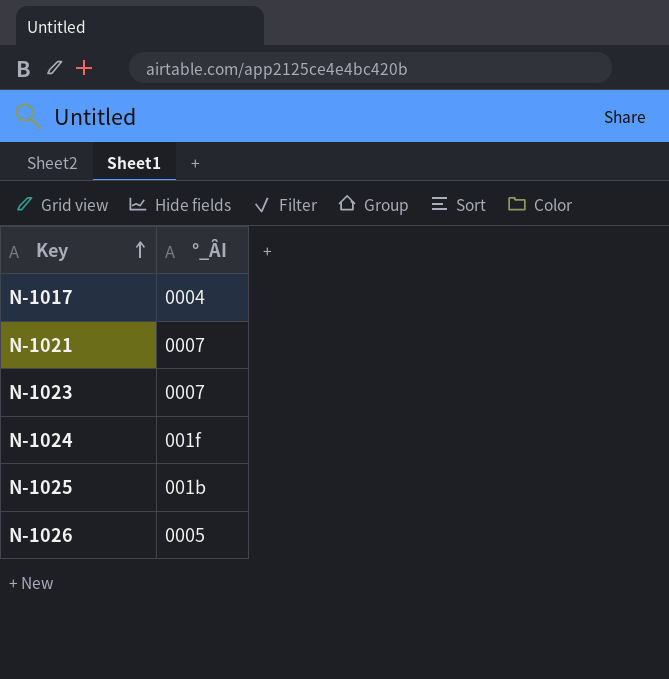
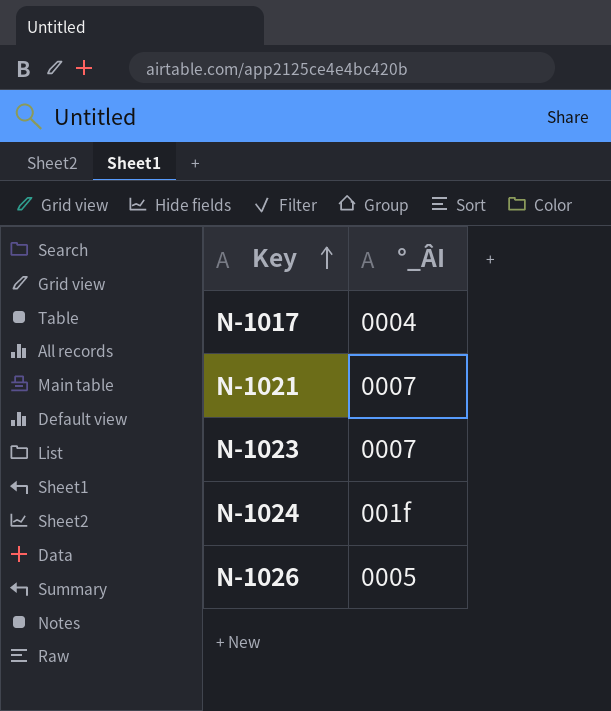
row N-1025: 001b -> none

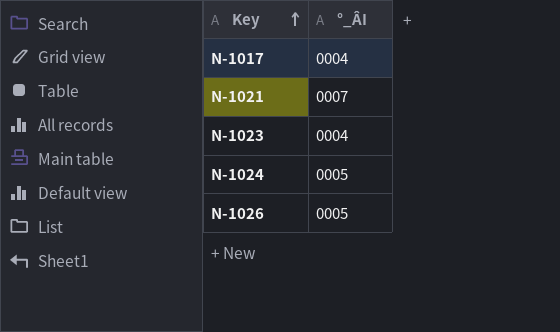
N-1023 | °_ÂI: 0007 -> 0004
N-1024 | °_ÂI: 001f -> 0005

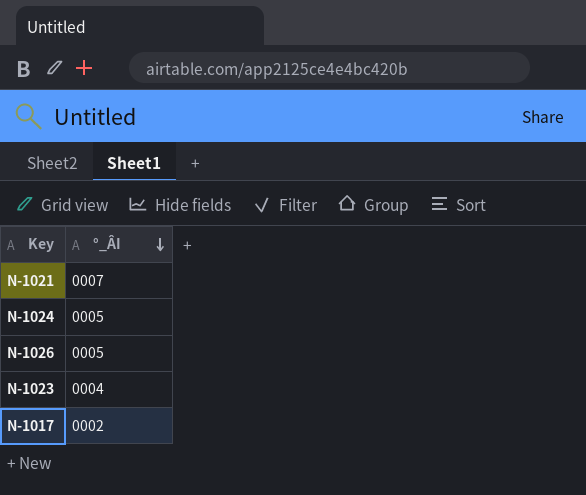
row order: Key ascending -> °_ÂI descending
N-1017 | °_ÂI: 0004 -> 0002

